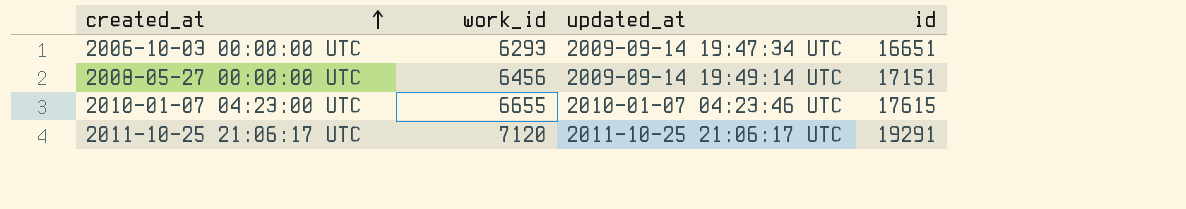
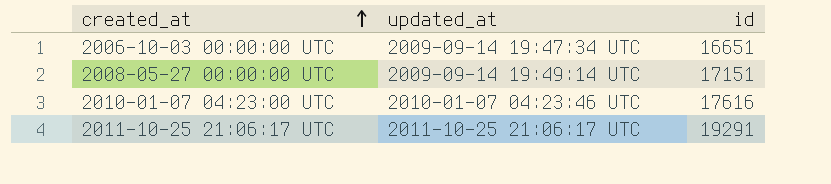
column work_id | position: 2 -> none
2010-01-07 04:23:00 UTC | id: 17615 -> 17616

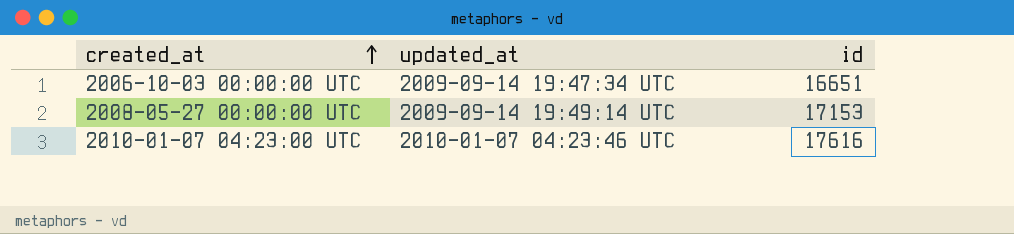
row 2011-10-25 21:06:17 UTC: 2011-10-25 21:06:17 UTC | 19291 -> none
2008-05-27 00:00:00 UTC | id: 17151 -> 17153

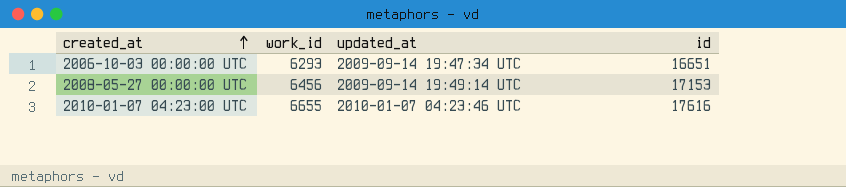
column work_id | position: none -> 2

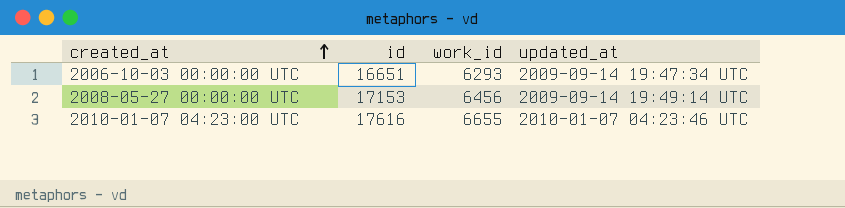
column id | position: 4 -> 2

